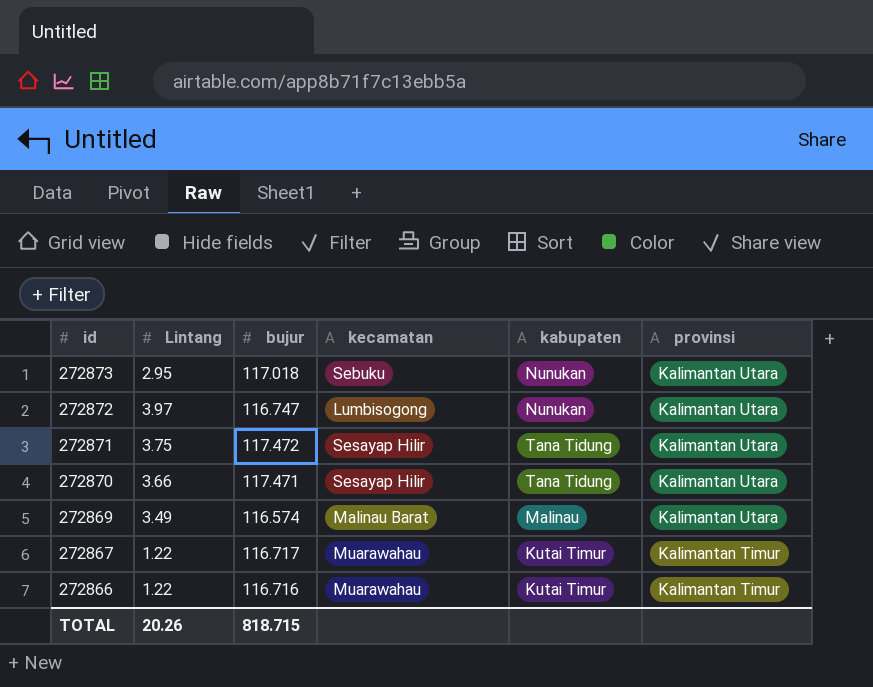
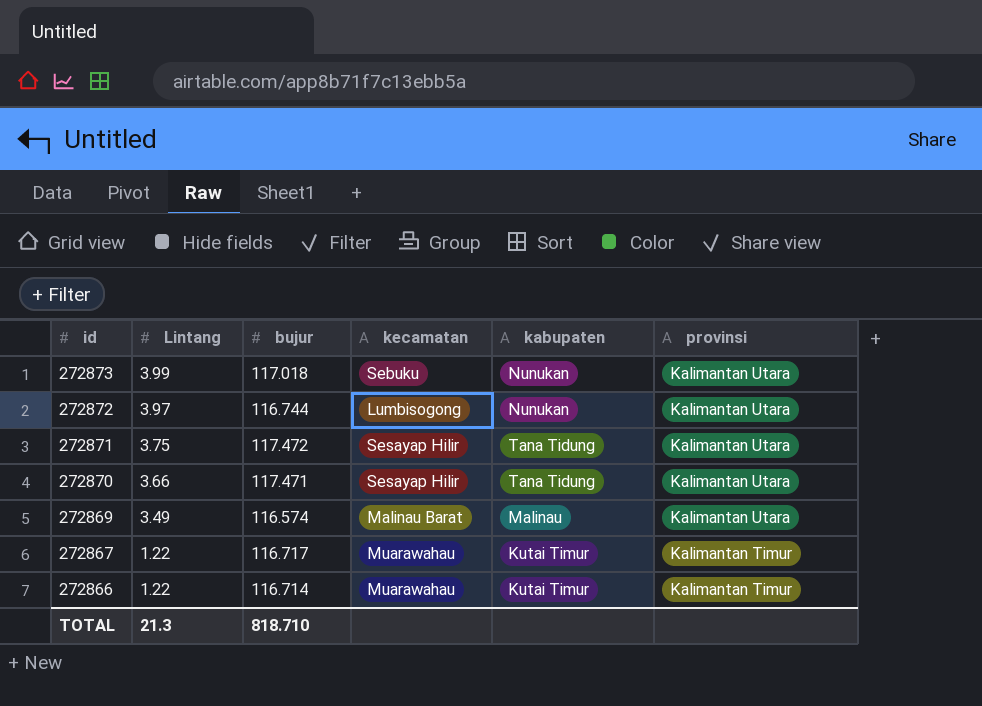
272873 | Lintang: 2.95 -> 3.99
272872 | bujur: 116.747 -> 116.744
272866 | bujur: 116.716 -> 116.714
TOTAL | Lintang: 20.26 -> 21.3
TOTAL | bujur: 818.715 -> 818.710

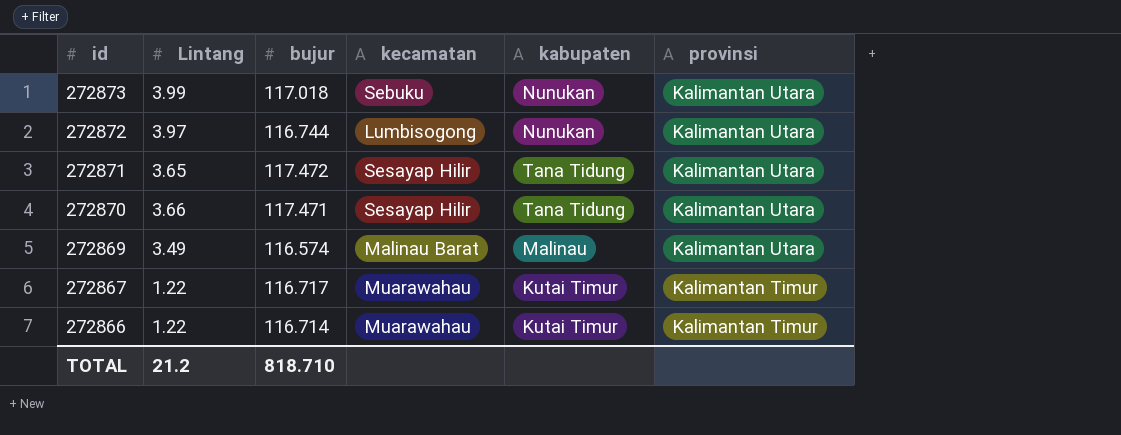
272871 | Lintang: 3.75 -> 3.65
TOTAL | Lintang: 21.3 -> 21.2

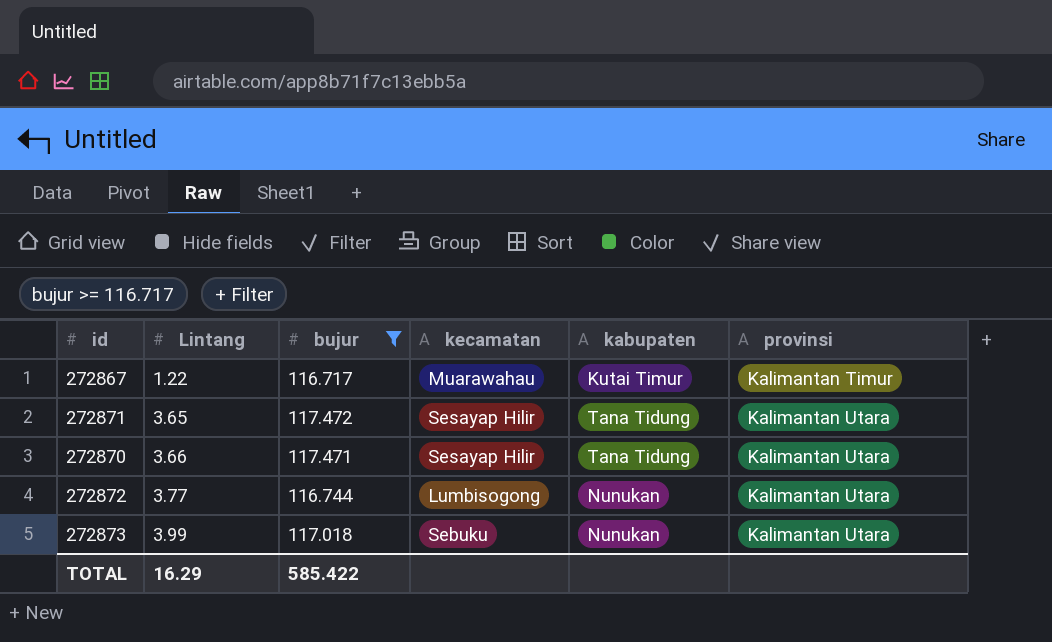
filter: none -> bujur >= 116.717
row order: id descending -> Lintang ascending
272872 | Lintang: 3.97 -> 3.77
TOTAL | Lintang: 21.2 -> 16.29
TOTAL | bujur: 818.710 -> 585.422

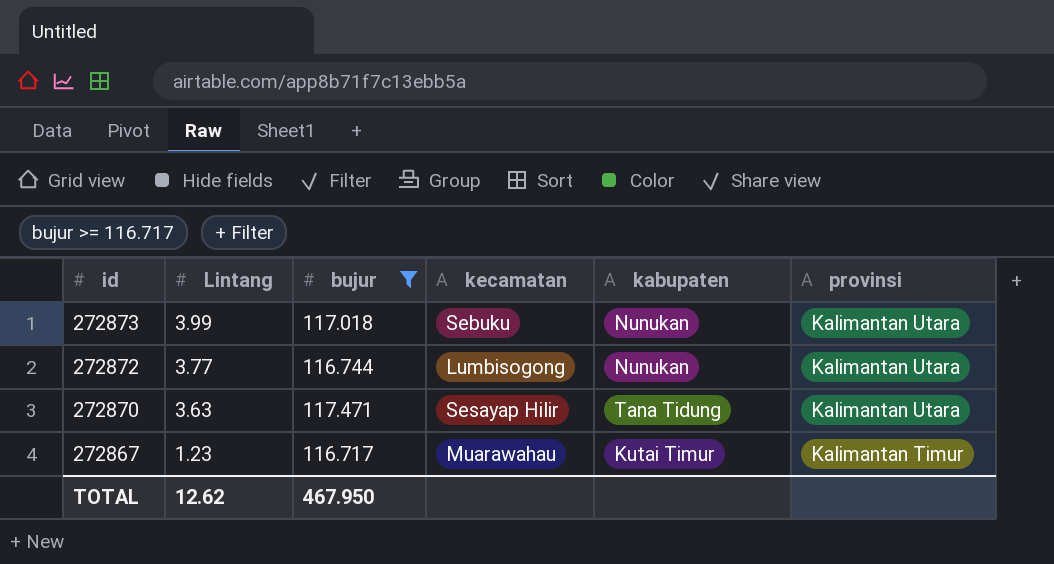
row order: Lintang ascending -> id descending
row 272871: 3.65 | 117.472 | Sesayap Hilir | Tana Tidung | Kalimantan Utara -> none
272870 | Lintang: 3.66 -> 3.63
272867 | Lintang: 1.22 -> 1.23
TOTAL | Lintang: 16.29 -> 12.62
TOTAL | bujur: 585.422 -> 467.950

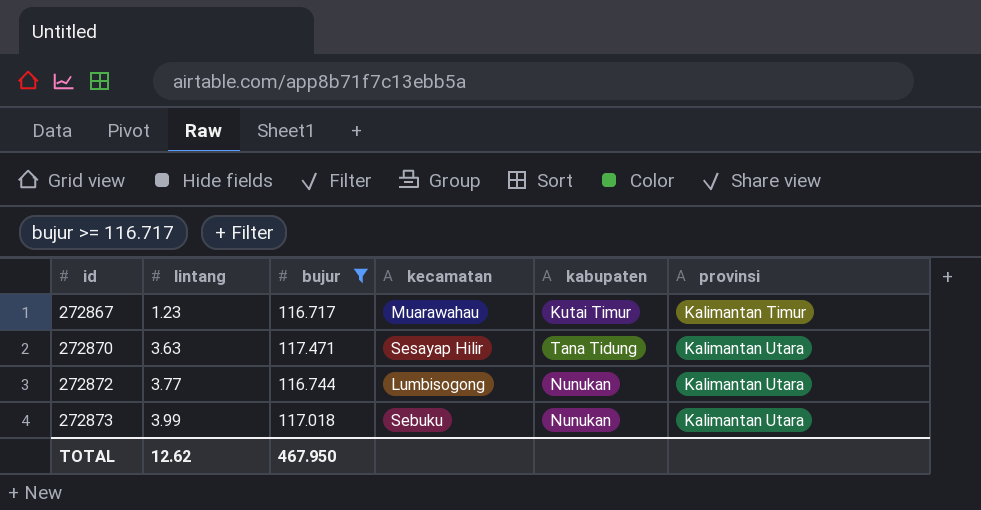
row order: id descending -> id ascending
column name: Lintang -> lintang

